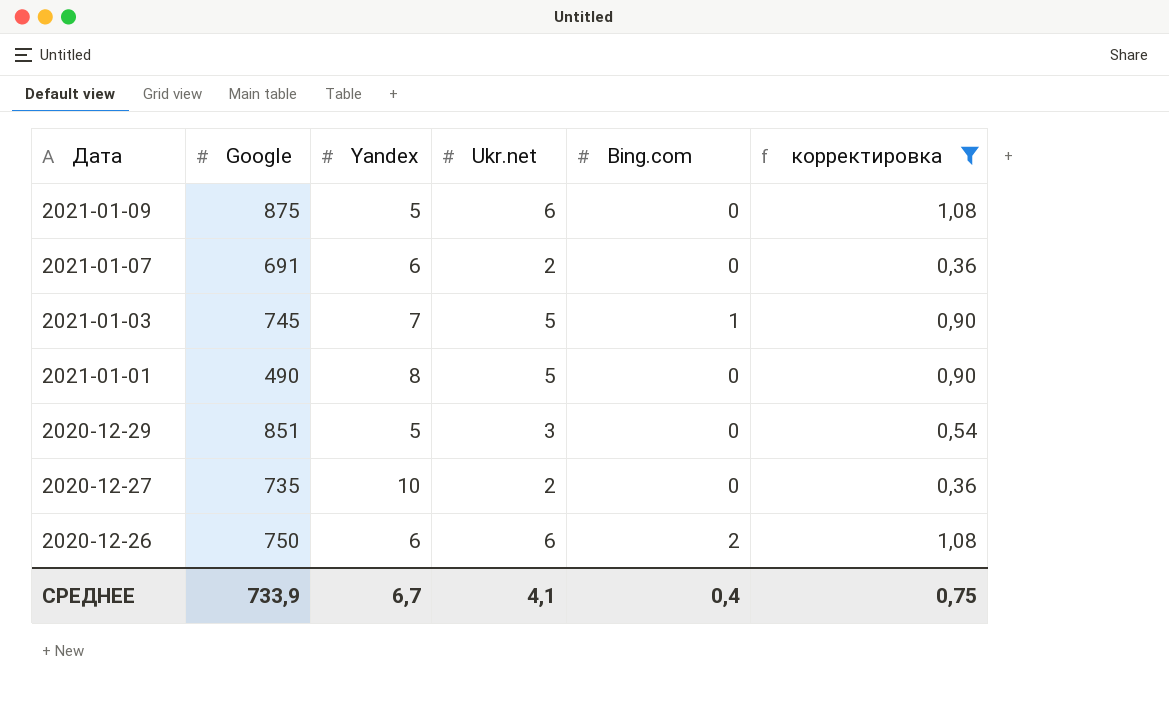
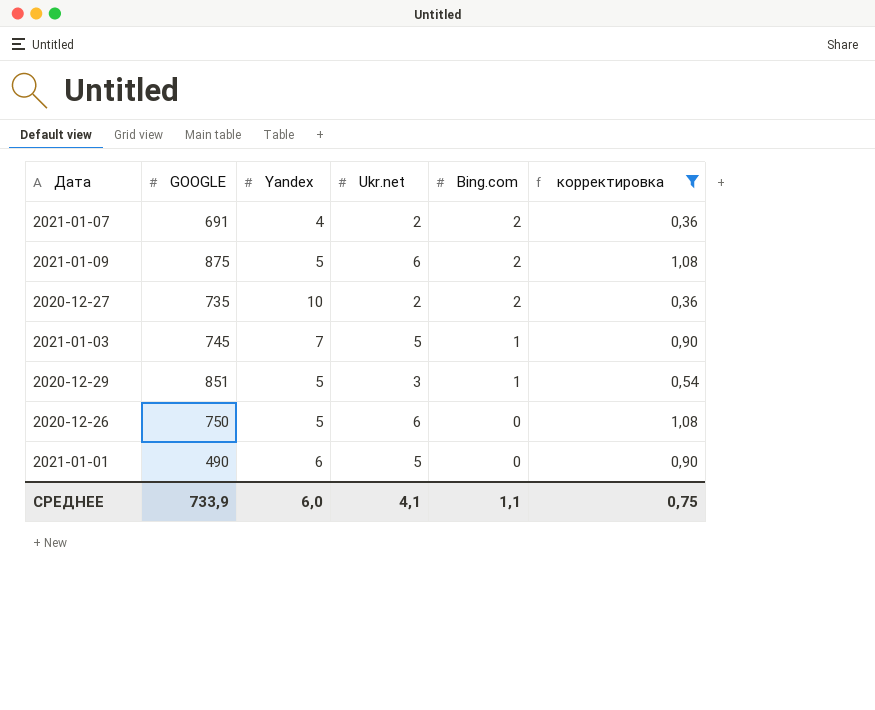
row order: Дата descending -> Bing.com descending
column name: Google -> GOOGLE
2021-01-07 | Yandex: 6 -> 4
2021-01-07 | Bing.com: 0 -> 2
2021-01-09 | Bing.com: 0 -> 2
2020-12-27 | Bing.com: 0 -> 2
2020-12-29 | Bing.com: 0 -> 1
2020-12-26 | Yandex: 6 -> 5
2020-12-26 | Bing.com: 2 -> 0
2021-01-01 | Yandex: 8 -> 6
СРЕДНЕЕ | Yandex: 6,7 -> 6,0
СРЕДНЕЕ | Bing.com: 0,4 -> 1,1

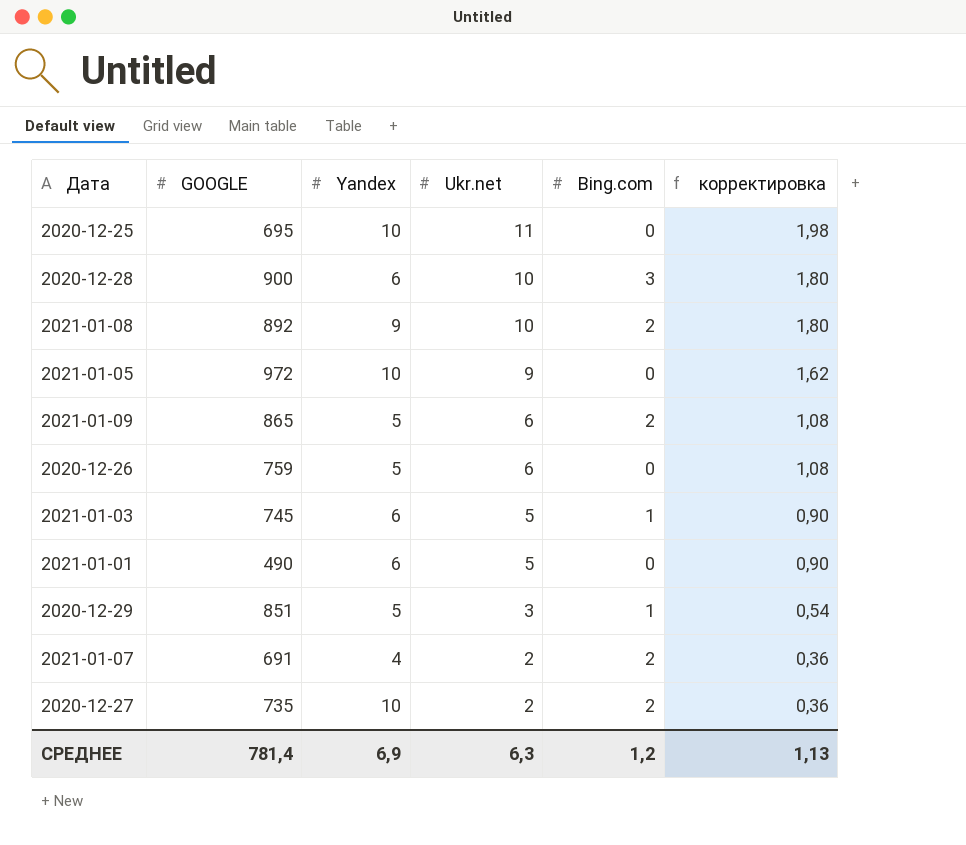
filter: корректировка <= 1,08 -> none
row order: Bing.com descending -> Ukr.net descending
2021-01-09 | GOOGLE: 875 -> 865
2020-12-26 | GOOGLE: 750 -> 759
2021-01-03 | Yandex: 7 -> 6
СРЕДНЕЕ | GOOGLE: 733,9 -> 781,4
СРЕДНЕЕ | Yandex: 6,0 -> 6,9
СРЕДНЕЕ | Ukr.net: 4,1 -> 6,3
СРЕДНЕЕ | Bing.com: 1,1 -> 1,2
СРЕДНЕЕ | корректировка: 0,75 -> 1,13

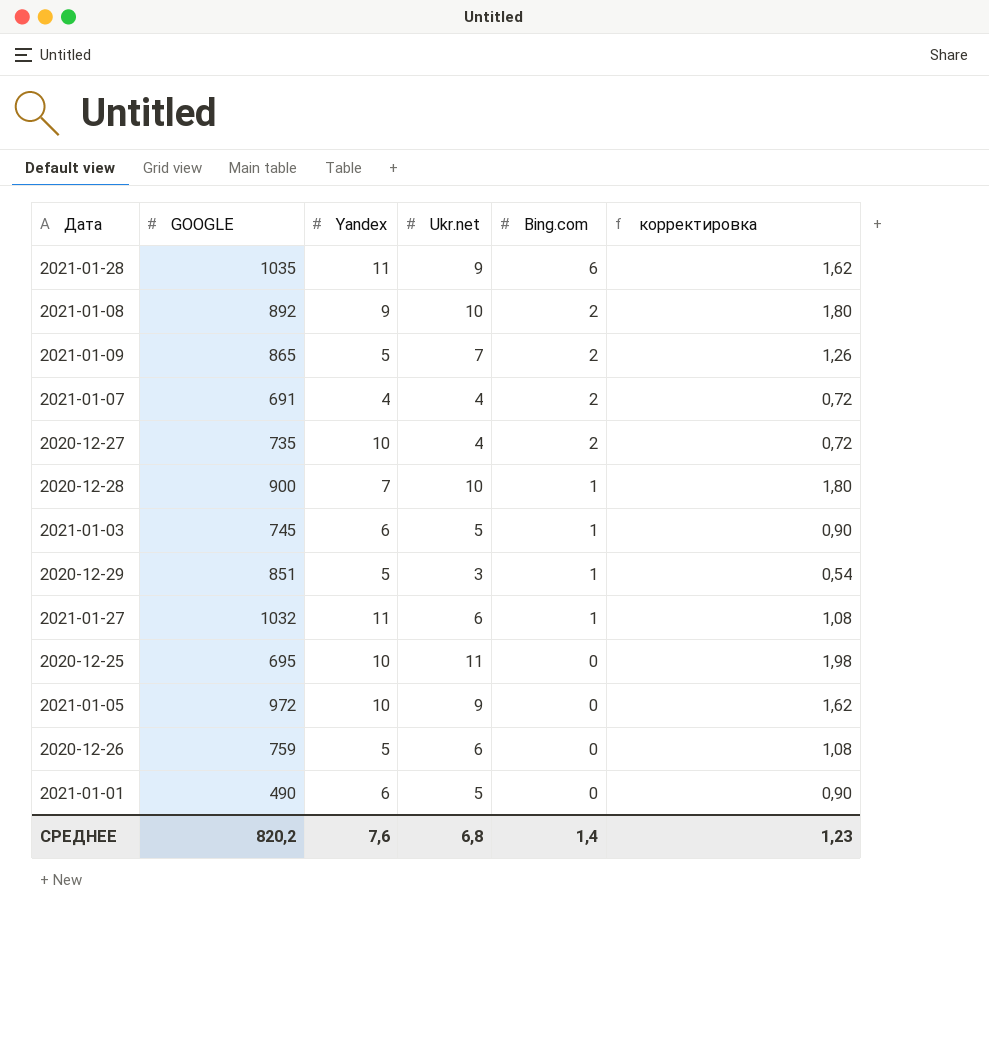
row order: Ukr.net descending -> Bing.com descending
row 2021-01-28: none -> 1035 | 11 | 9 | 6 | 1,62
2021-01-09 | Ukr.net: 6 -> 7
2021-01-09 | корректировка: 1,08 -> 1,26
2021-01-07 | Ukr.net: 2 -> 4
2021-01-07 | корректировка: 0,36 -> 0,72
2020-12-27 | Ukr.net: 2 -> 4
2020-12-27 | корректировка: 0,36 -> 0,72
2020-12-28 | Yandex: 6 -> 7
2020-12-28 | Bing.com: 3 -> 1
row 2021-01-27: none -> 1032 | 11 | 6 | 1 | 1,08
СРЕДНЕЕ | GOOGLE: 781,4 -> 820,2
СРЕДНЕЕ | Yandex: 6,9 -> 7,6
СРЕДНЕЕ | Ukr.net: 6,3 -> 6,8
СРЕДНЕЕ | Bing.com: 1,2 -> 1,4
СРЕДНЕЕ | корректировка: 1,13 -> 1,23

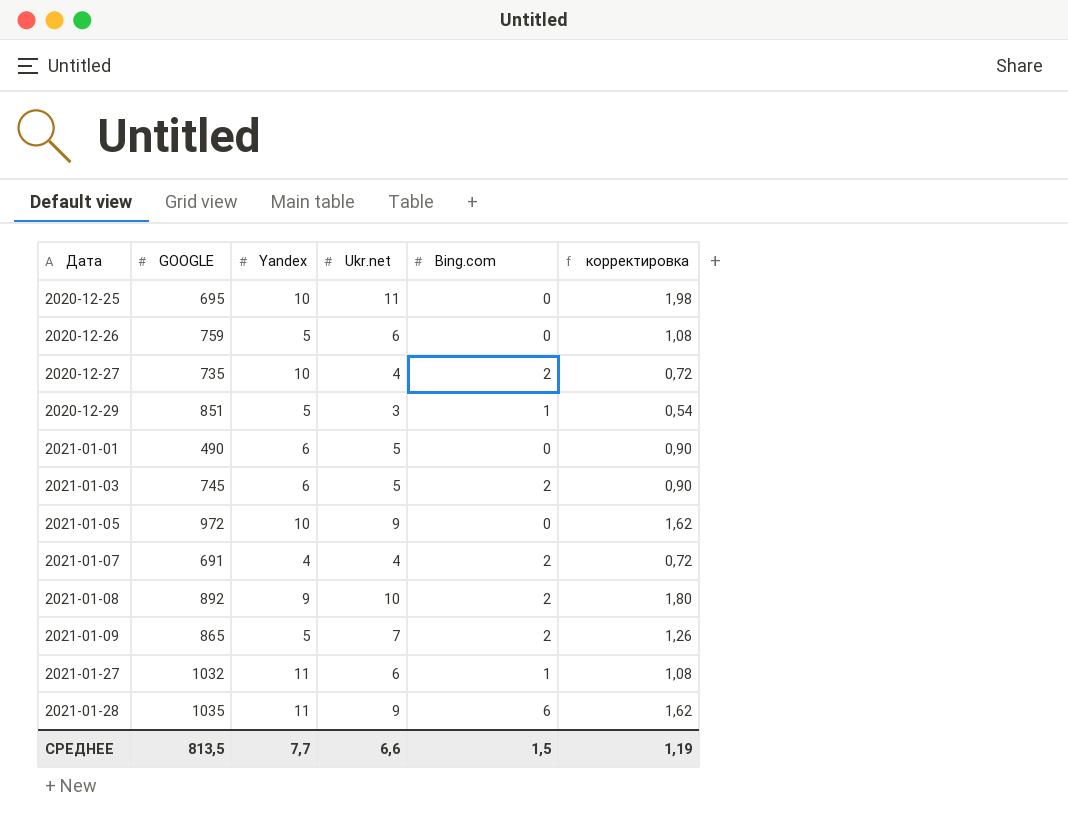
row order: Bing.com descending -> Дата ascending
row 2020-12-28: 900 | 7 | 10 | 1 | 1,80 -> none
2021-01-03 | Bing.com: 1 -> 2
СРЕДНЕЕ | GOOGLE: 820,2 -> 813,5
СРЕДНЕЕ | Yandex: 7,6 -> 7,7
СРЕДНЕЕ | Ukr.net: 6,8 -> 6,6
СРЕДНЕЕ | Bing.com: 1,4 -> 1,5
СРЕДНЕЕ | корректировка: 1,23 -> 1,19

